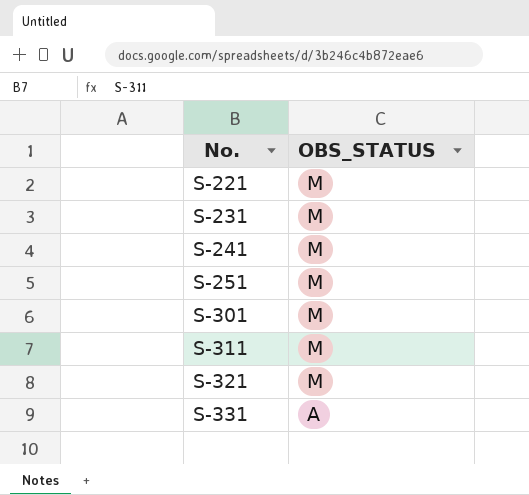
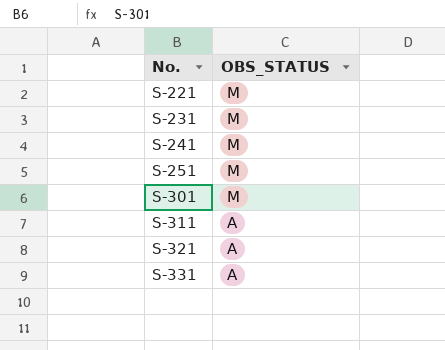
S-311 | OBS_STATUS: M -> A
S-321 | OBS_STATUS: M -> A

